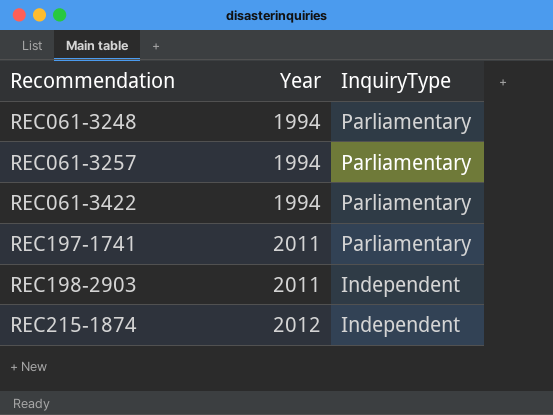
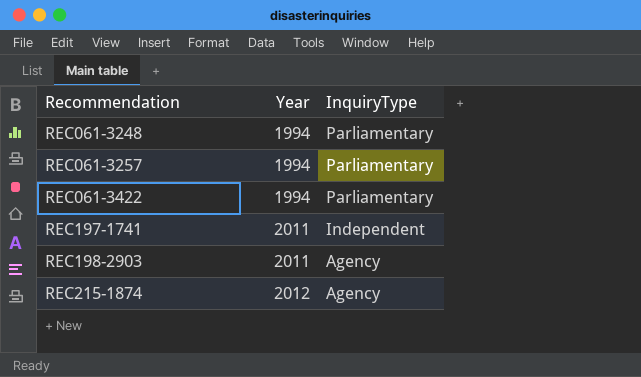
REC197-1741 | InquiryType: Parliamentary -> Independent
REC198-2903 | InquiryType: Independent -> Agency
REC215-1874 | InquiryType: Independent -> Agency

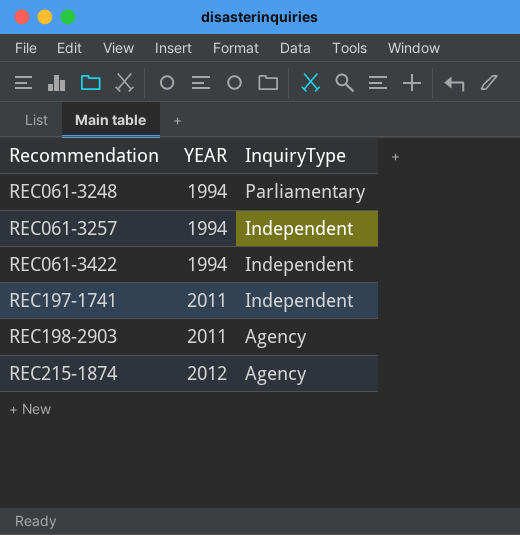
column name: Year -> YEAR
REC061-3257 | InquiryType: Parliamentary -> Independent
REC061-3422 | InquiryType: Parliamentary -> Independent

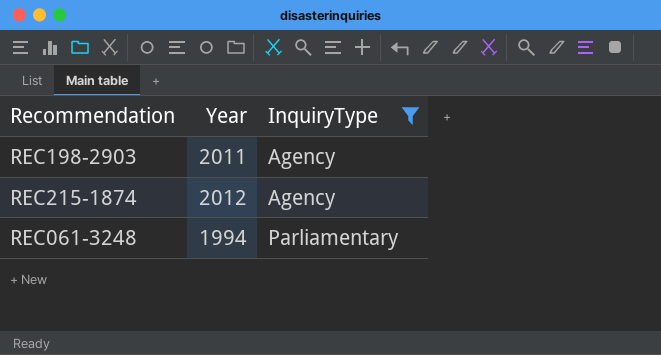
filter: none -> InquiryType != Independent
row order: Recommendation ascending -> InquiryType ascending
column name: YEAR -> Year

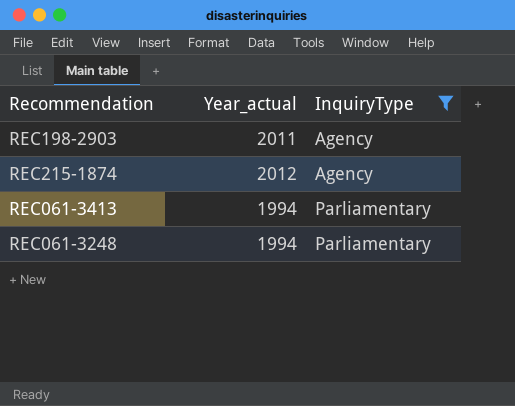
column name: Year -> Year_actual
row REC061-3413: none -> 1994 | Parliamentary

